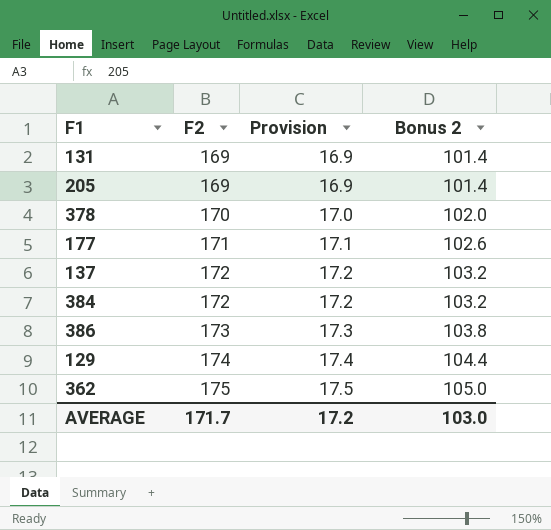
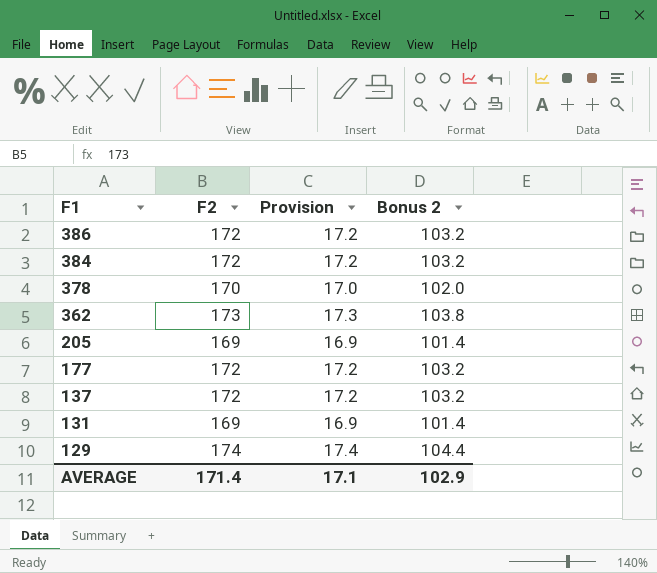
row order: F2 ascending -> F1 descending
386 | F2: 173 -> 172
386 | Provision: 17.3 -> 17.2
386 | Bonus 2: 103.8 -> 103.2
362 | F2: 175 -> 173
362 | Provision: 17.5 -> 17.3
362 | Bonus 2: 105.0 -> 103.8
177 | F2: 171 -> 172
177 | Provision: 17.1 -> 17.2
177 | Bonus 2: 102.6 -> 103.2
AVERAGE | F2: 171.7 -> 171.4
AVERAGE | Provision: 17.2 -> 17.1
AVERAGE | Bonus 2: 103.0 -> 102.9

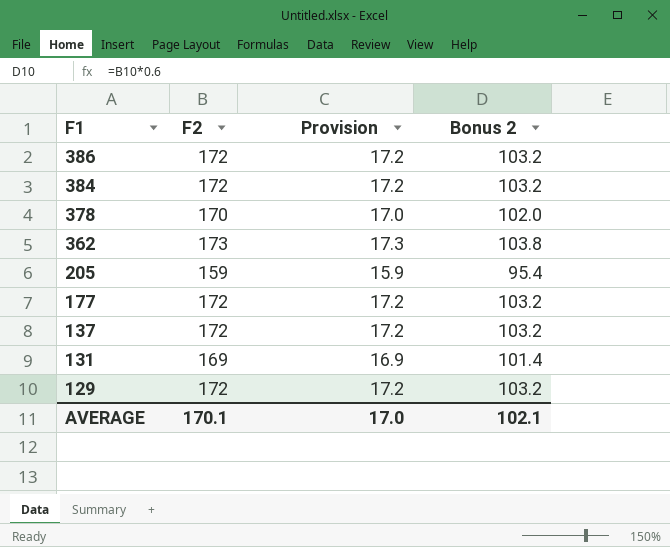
205 | F2: 169 -> 159
205 | Provision: 16.9 -> 15.9
205 | Bonus 2: 101.4 -> 95.4
129 | F2: 174 -> 172
129 | Provision: 17.4 -> 17.2
129 | Bonus 2: 104.4 -> 103.2
AVERAGE | F2: 171.4 -> 170.1
AVERAGE | Provision: 17.1 -> 17.0
AVERAGE | Bonus 2: 102.9 -> 102.1

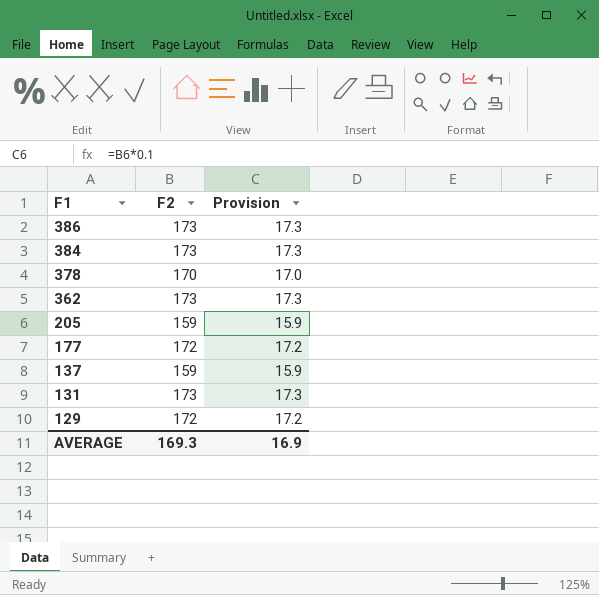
column Bonus 2 | formula: [F2] * 0.6 -> none
386 | F2: 172 -> 173
386 | Provision: 17.2 -> 17.3
384 | F2: 172 -> 173
384 | Provision: 17.2 -> 17.3
137 | F2: 172 -> 159
137 | Provision: 17.2 -> 15.9
131 | F2: 169 -> 173
131 | Provision: 16.9 -> 17.3
AVERAGE | F2: 170.1 -> 169.3
AVERAGE | Provision: 17.0 -> 16.9

